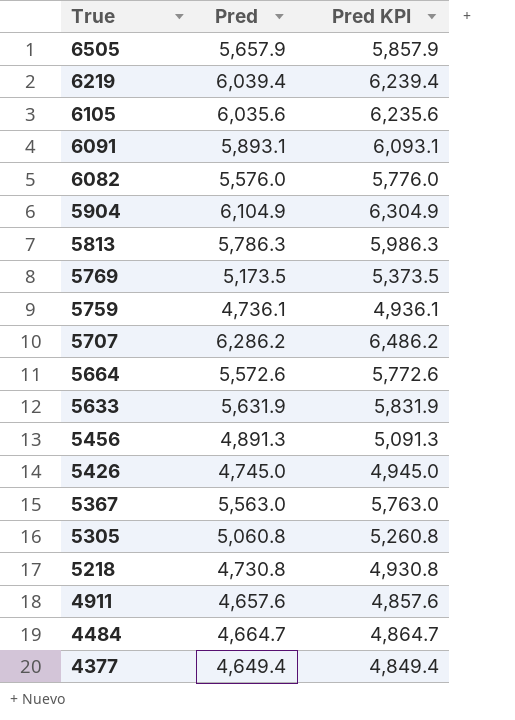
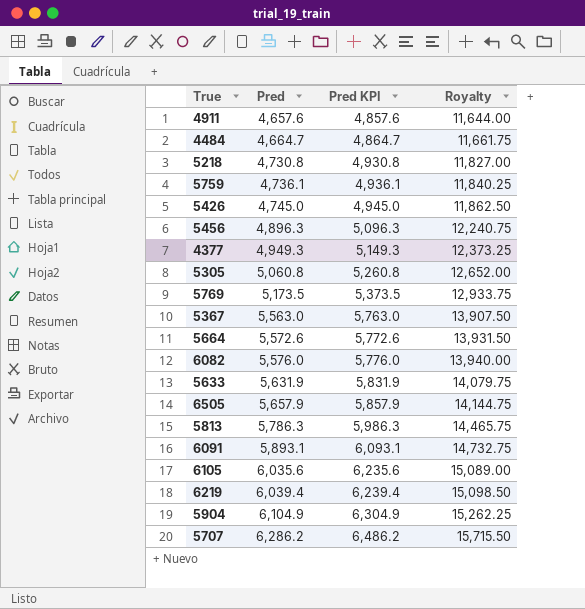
row order: True descending -> Pred ascending
column Royalty | formula: none -> [Pred] * 2.5
5456 | Pred: 4,891.3 -> 4,896.3
5456 | Pred KPI: 5,091.3 -> 5,096.3
4377 | Pred: 4,649.4 -> 4,949.3
4377 | Pred KPI: 4,849.4 -> 5,149.3

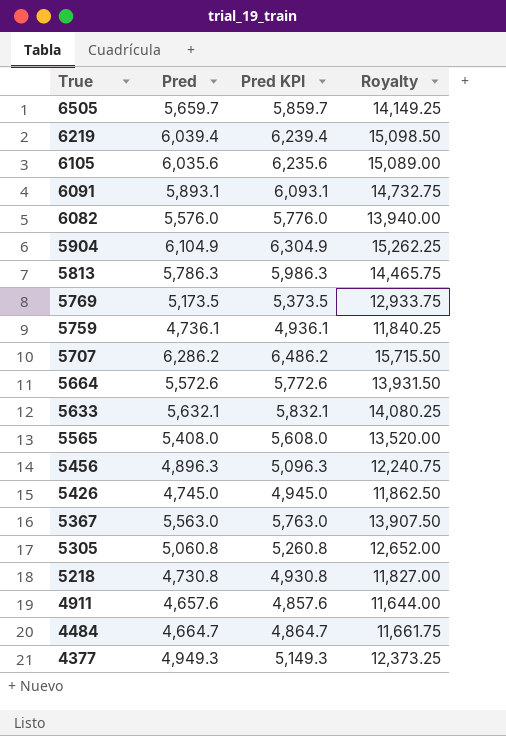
row order: Pred ascending -> True descending
6505 | Pred: 5,657.9 -> 5,659.7
6505 | Pred KPI: 5,857.9 -> 5,859.7
6505 | Royalty: 14,144.75 -> 14,149.25
5633 | Pred: 5,631.9 -> 5,632.1
5633 | Pred KPI: 5,831.9 -> 5,832.1
5633 | Royalty: 14,079.75 -> 14,080.25
row 5565: none -> 5,408.0 | 5,608.0 | 13,520.00

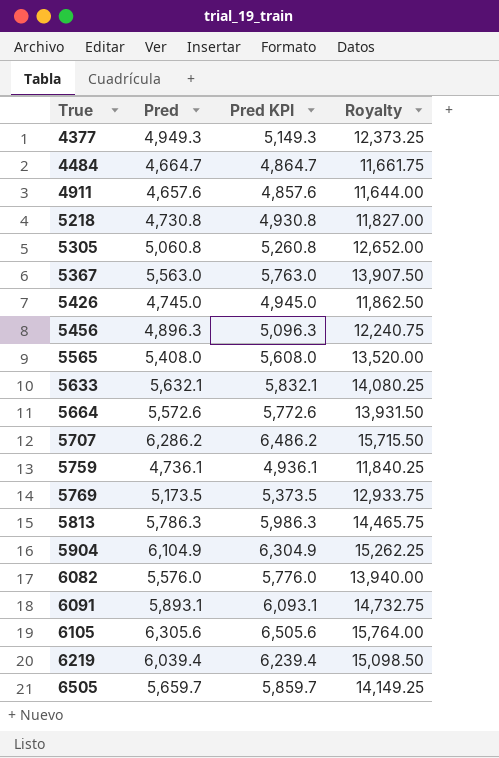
row order: True descending -> True ascending
6105 | Pred: 6,035.6 -> 6,305.6
6105 | Pred KPI: 6,235.6 -> 6,505.6
6105 | Royalty: 15,089.00 -> 15,764.00

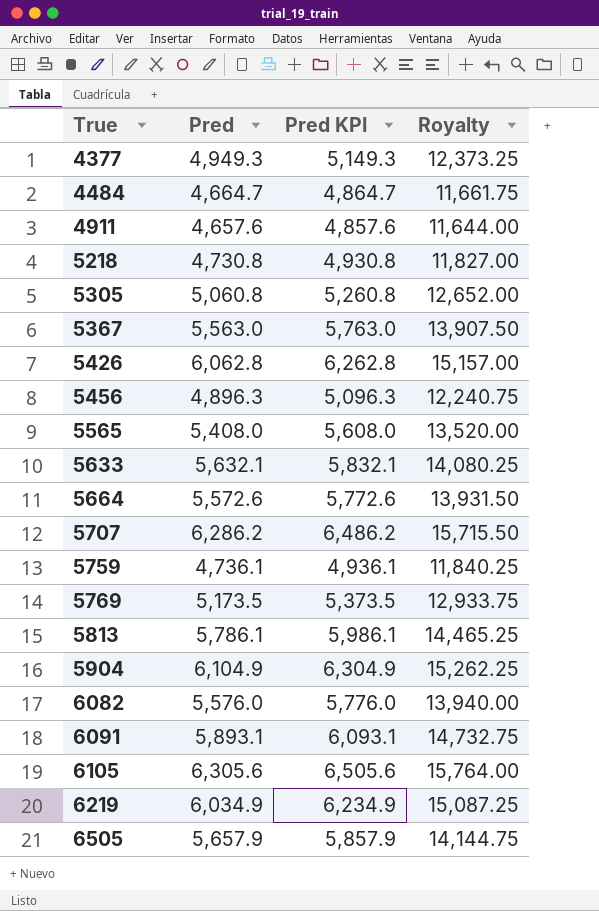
5426 | Pred: 4,745.0 -> 6,062.8
5426 | Pred KPI: 4,945.0 -> 6,262.8
5426 | Royalty: 11,862.50 -> 15,157.00
5813 | Pred: 5,786.3 -> 5,786.1
5813 | Pred KPI: 5,986.3 -> 5,986.1
5813 | Royalty: 14,465.75 -> 14,465.25
6219 | Pred: 6,039.4 -> 6,034.9
6219 | Pred KPI: 6,239.4 -> 6,234.9
6219 | Royalty: 15,098.50 -> 15,087.25
6505 | Pred: 5,659.7 -> 5,657.9
6505 | Pred KPI: 5,859.7 -> 5,857.9
6505 | Royalty: 14,149.25 -> 14,144.75

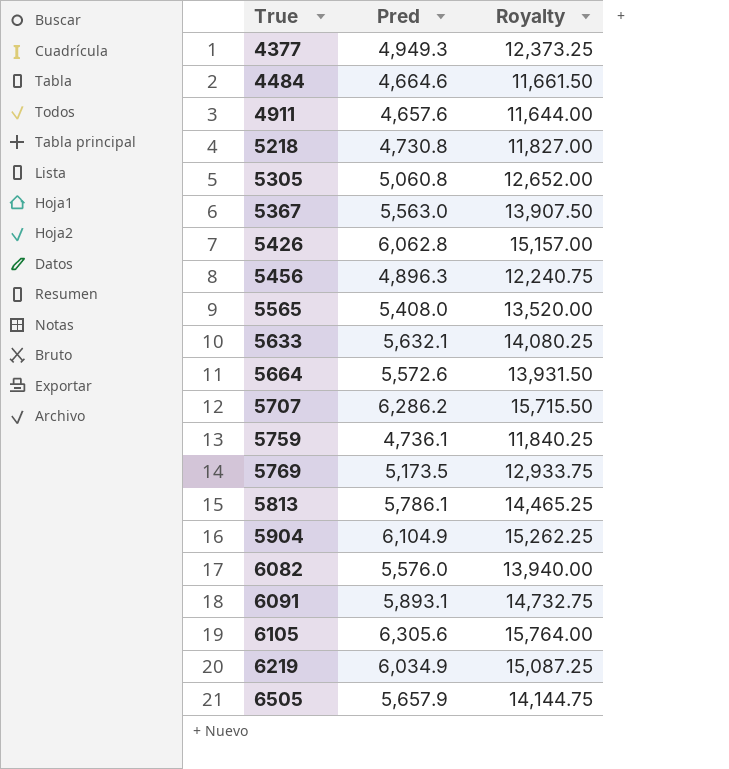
column Pred KPI | formula: [Pred] + 200 -> none
4484 | Pred: 4,664.7 -> 4,664.6
4484 | Royalty: 11,661.75 -> 11,661.50

